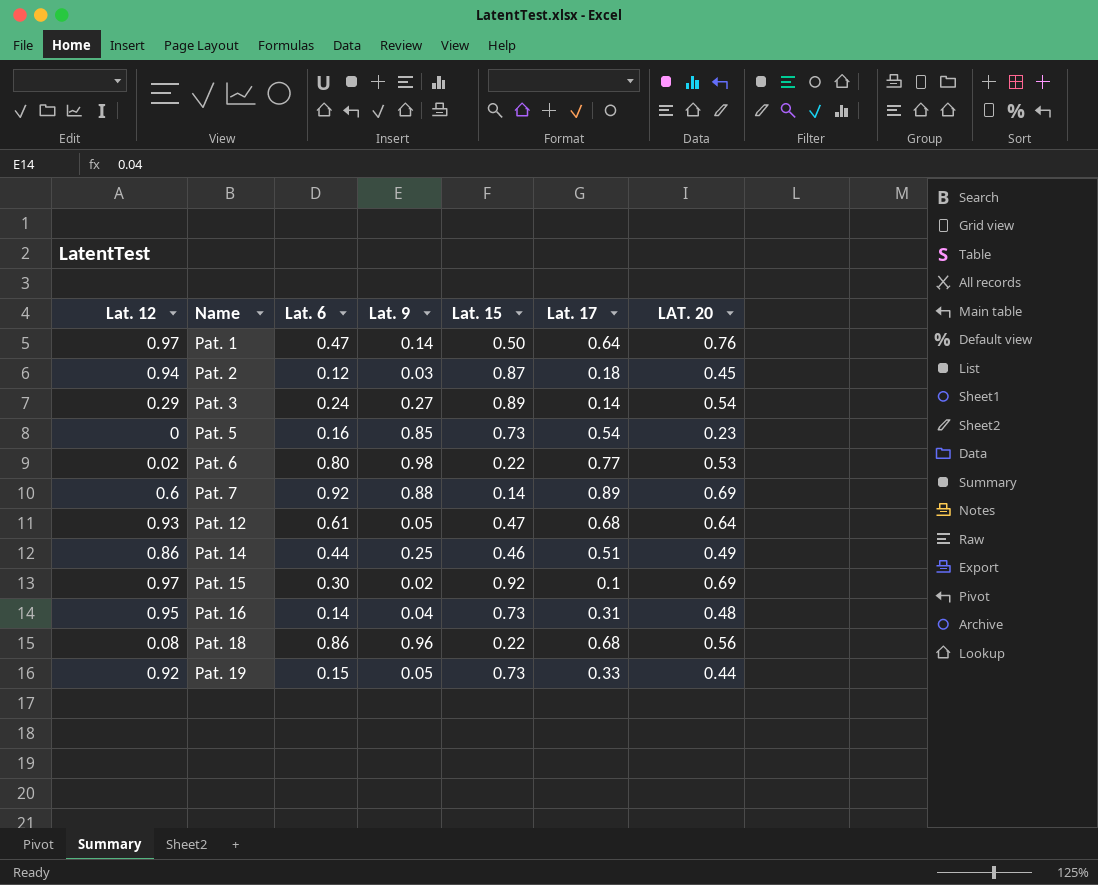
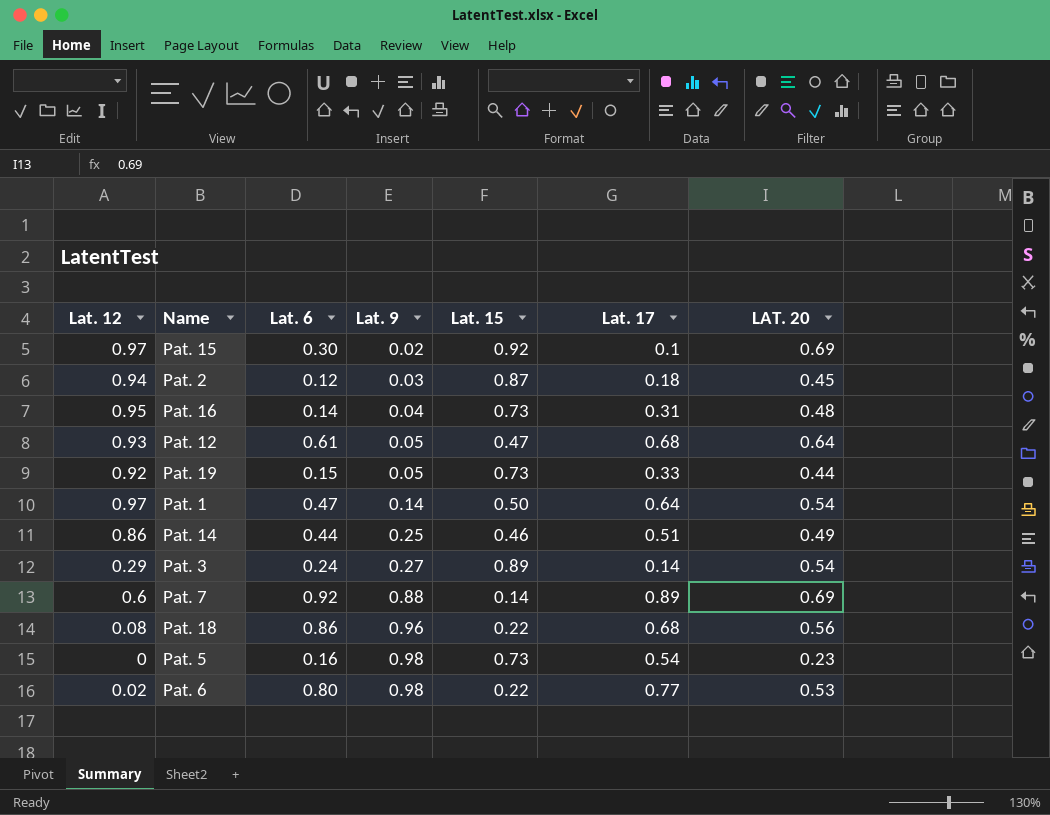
row order: Name ascending -> Lat. 9 ascending
Pat. 1 | LAT. 20: 0.76 -> 0.54
Pat. 5 | Lat. 9: 0.85 -> 0.98

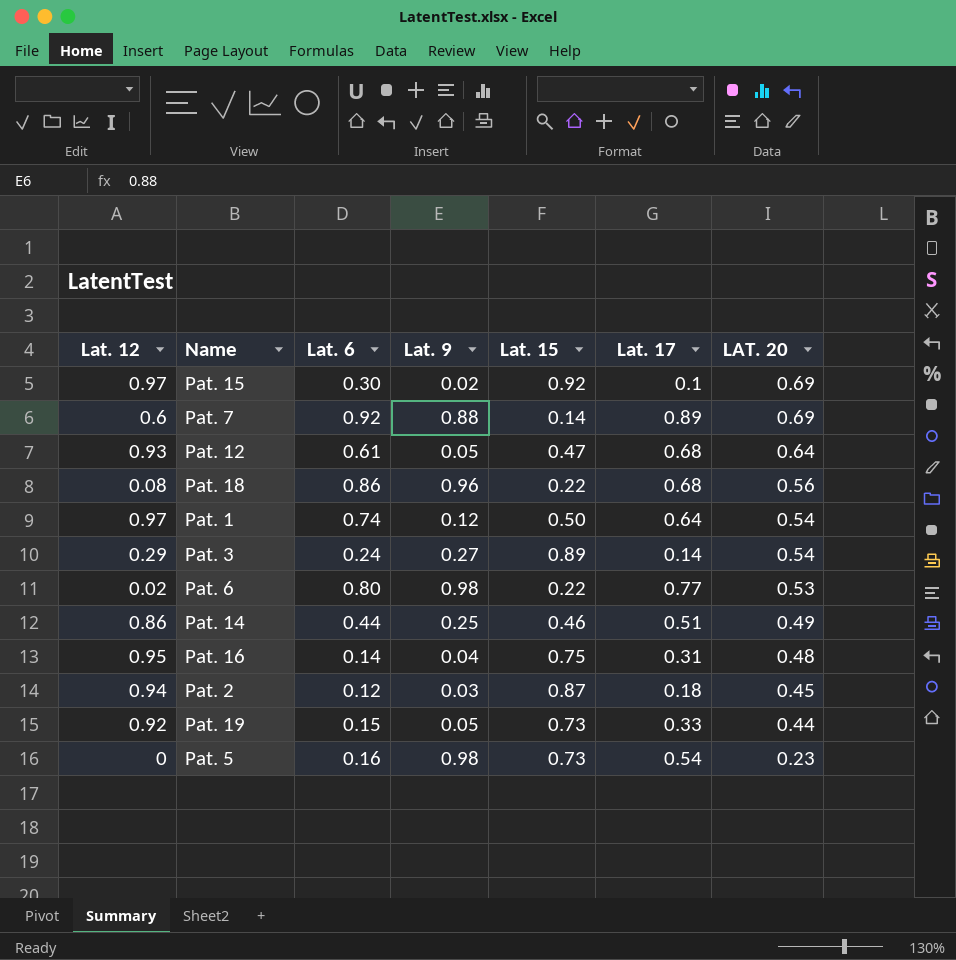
row order: Lat. 9 ascending -> LAT. 20 descending
Pat. 1 | Lat. 6: 0.47 -> 0.74
Pat. 1 | Lat. 9: 0.14 -> 0.12
Pat. 16 | Lat. 15: 0.73 -> 0.75

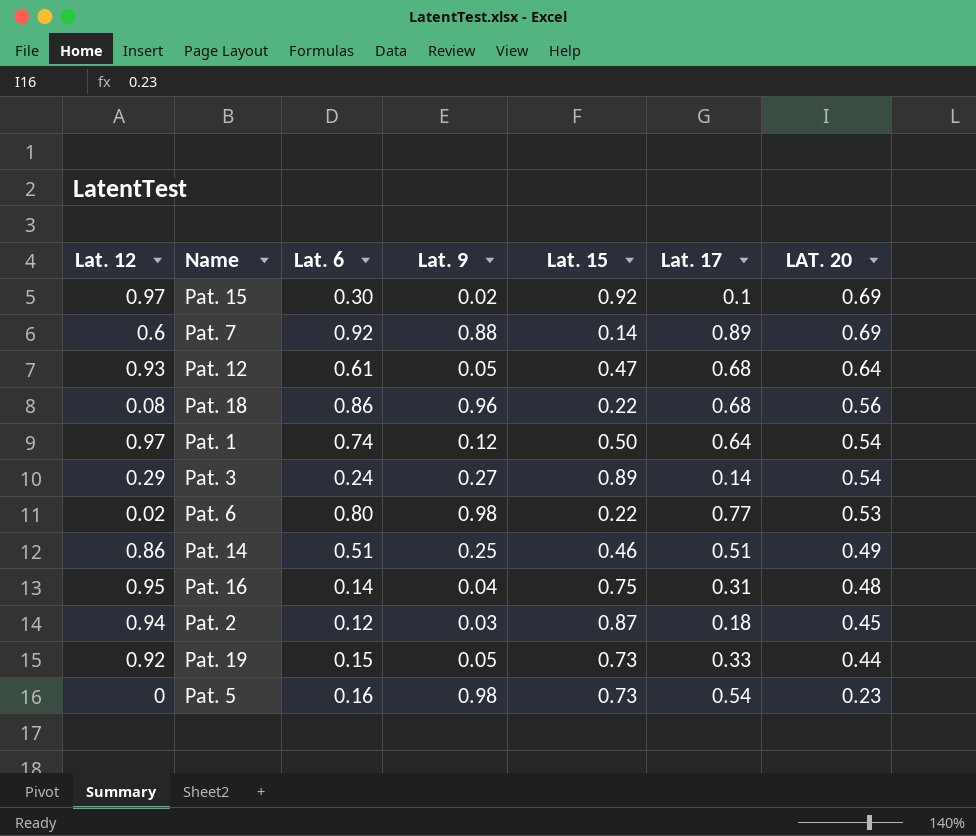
Pat. 14 | Lat. 6: 0.44 -> 0.51

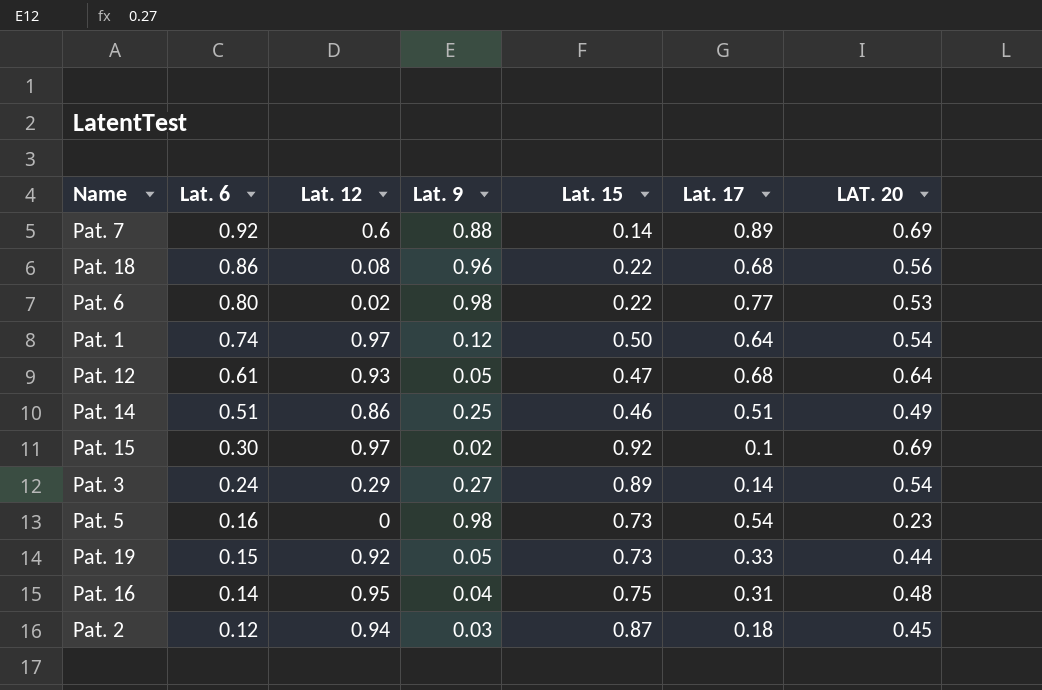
row order: LAT. 20 descending -> Lat. 6 descending
column Lat. 12 | position: 1 -> 3

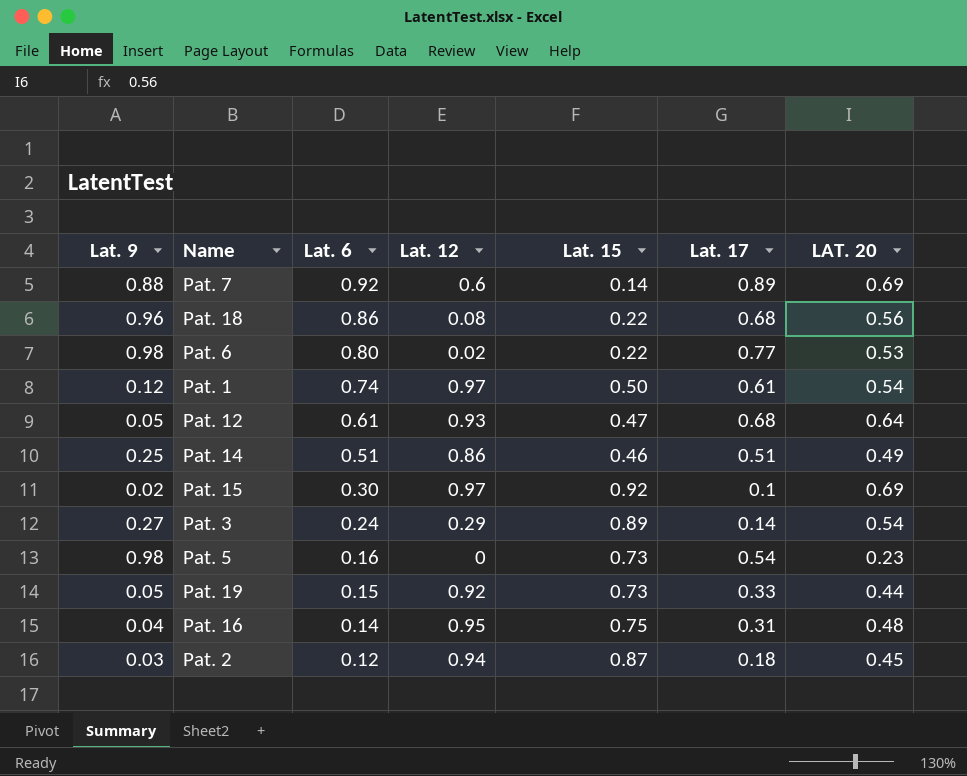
column Lat. 9 | position: 4 -> 1
Pat. 1 | Lat. 17: 0.64 -> 0.61

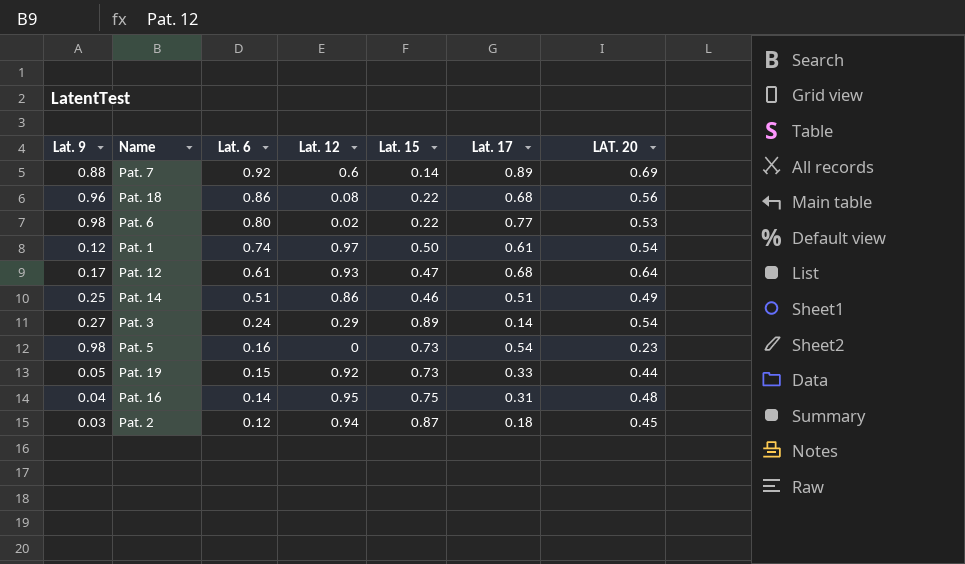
row Pat. 15: 0.02 | 0.30 | 0.97 | 0.92 | 0.1 | 0.69 -> none
Pat. 12 | Lat. 9: 0.05 -> 0.17

